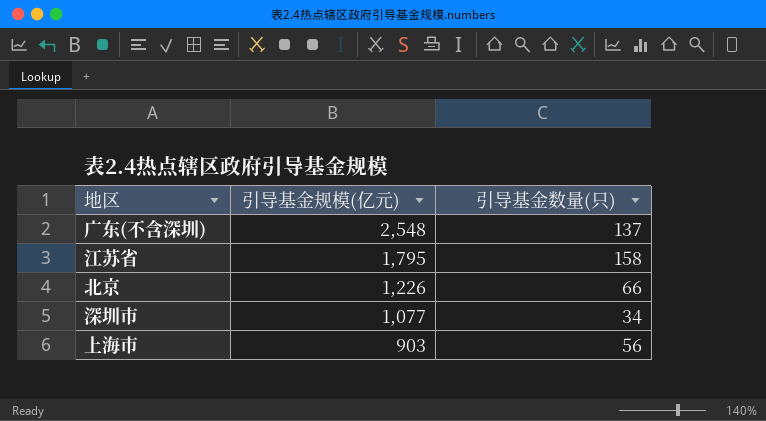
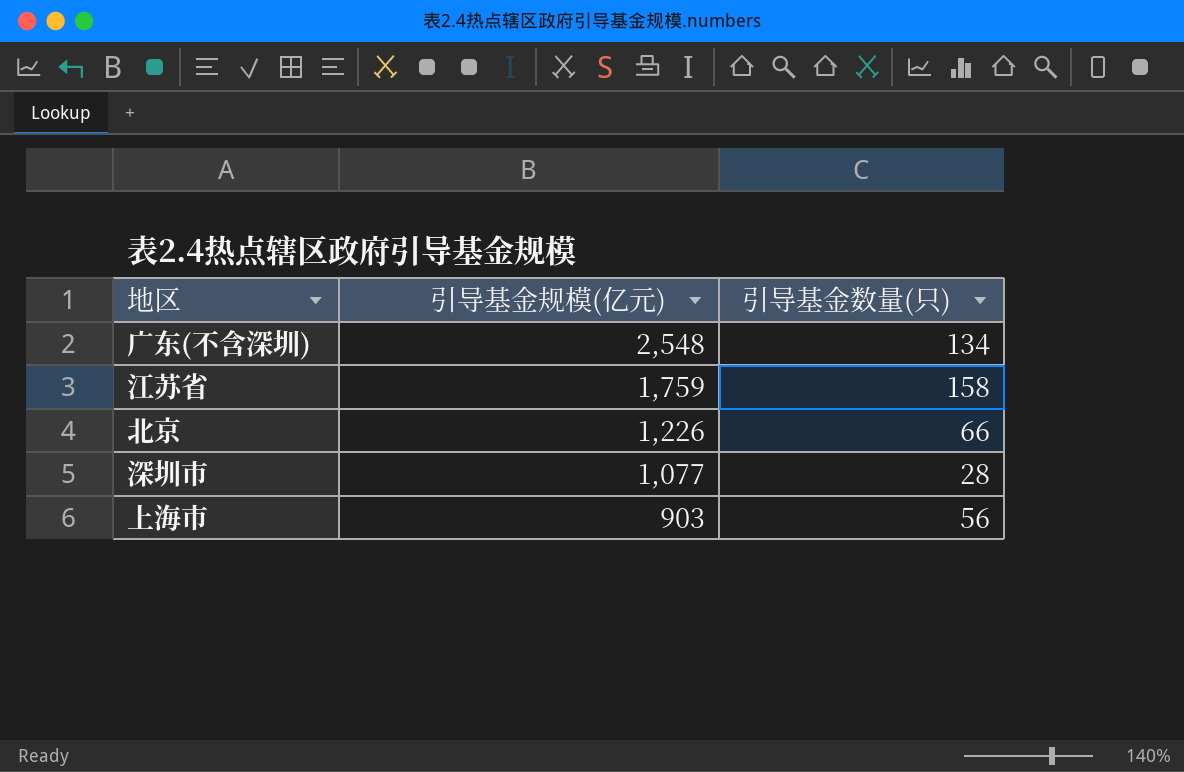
广东(不含深圳) | 引导基金数量(只): 137 -> 134
江苏省 | 引导基金规模(亿元): 1,795 -> 1,759
深圳市 | 引导基金数量(只): 34 -> 28

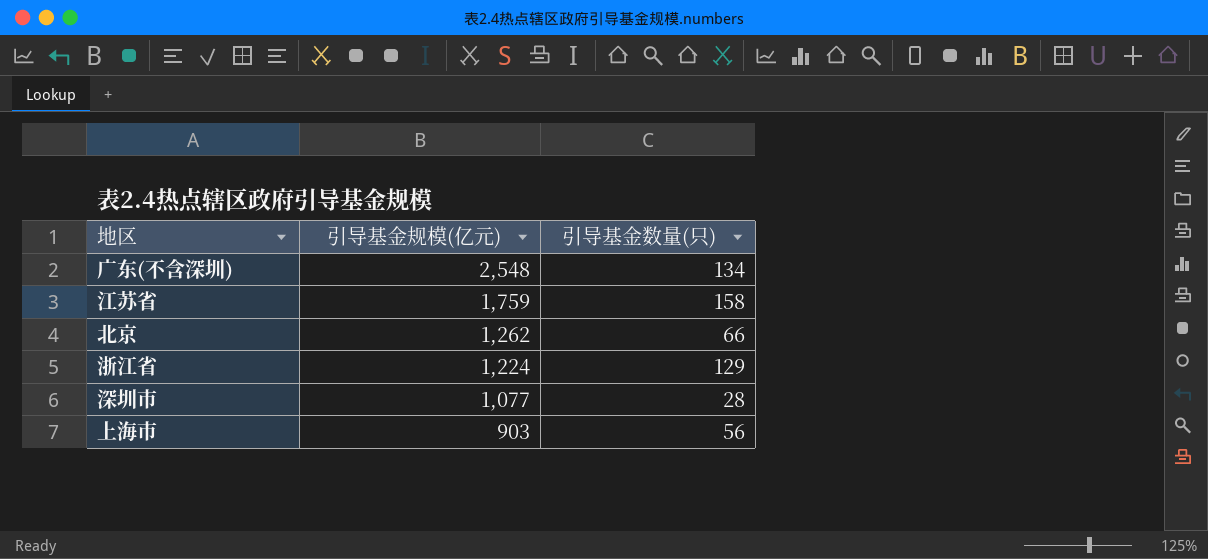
北京 | 引导基金规模(亿元): 1,226 -> 1,262
row 浙江省: none -> 1,224 | 129

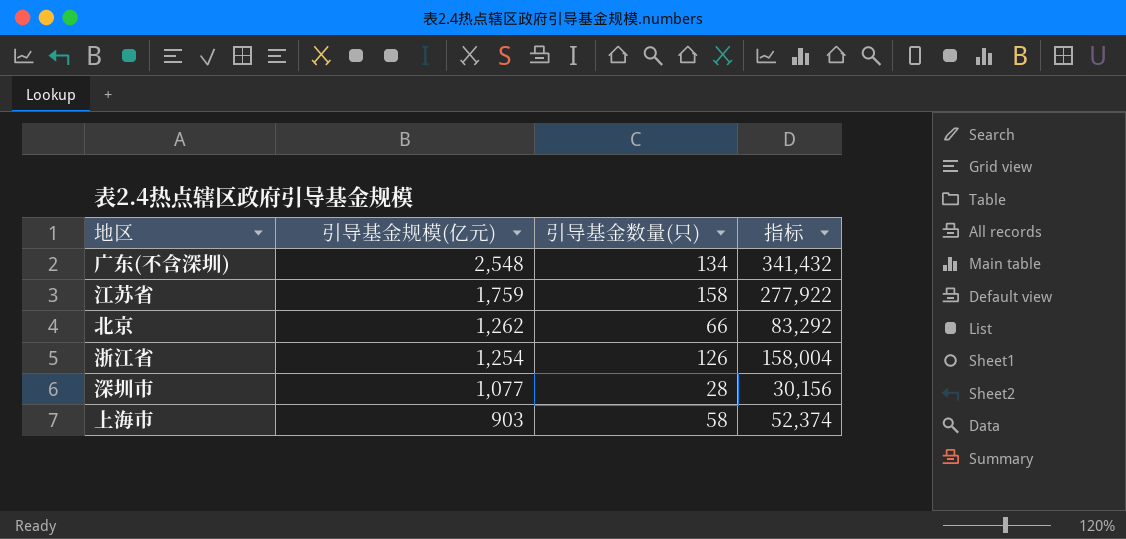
column 指标 | formula: none -> [引导基金规模(亿元)] * [引导基金数量(只)]
浙江省 | 引导基金规模(亿元): 1,224 -> 1,254
浙江省 | 引导基金数量(只): 129 -> 126
上海市 | 引导基金数量(只): 56 -> 58

